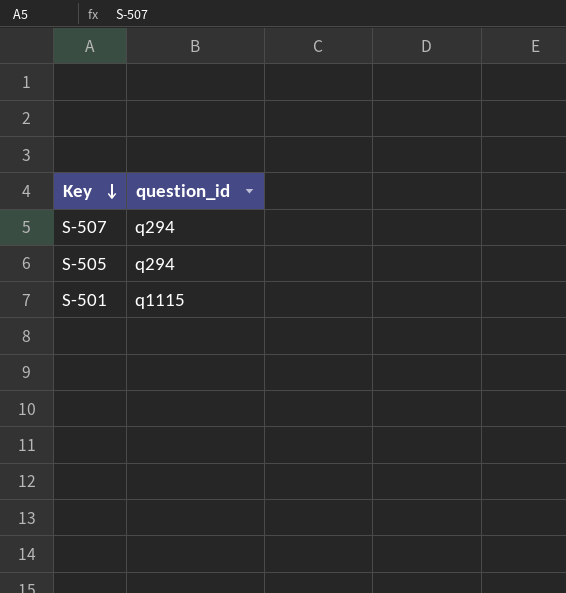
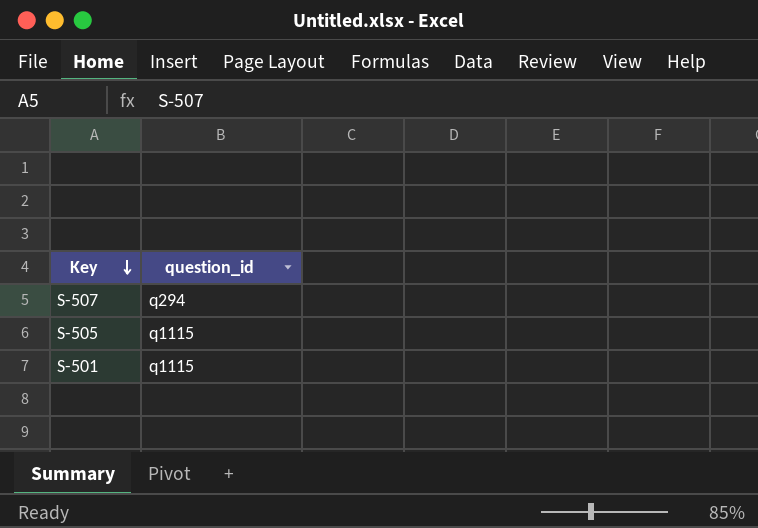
S-505 | question_id: q294 -> q1115

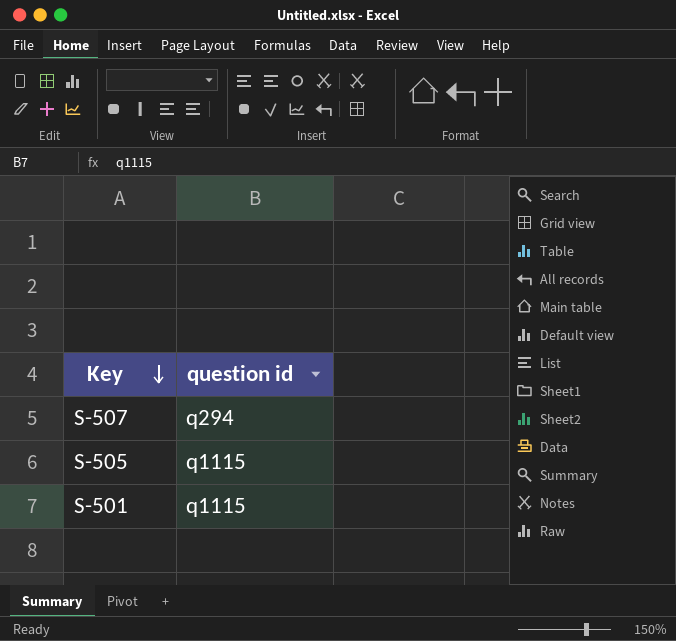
column name: question_id -> question id

